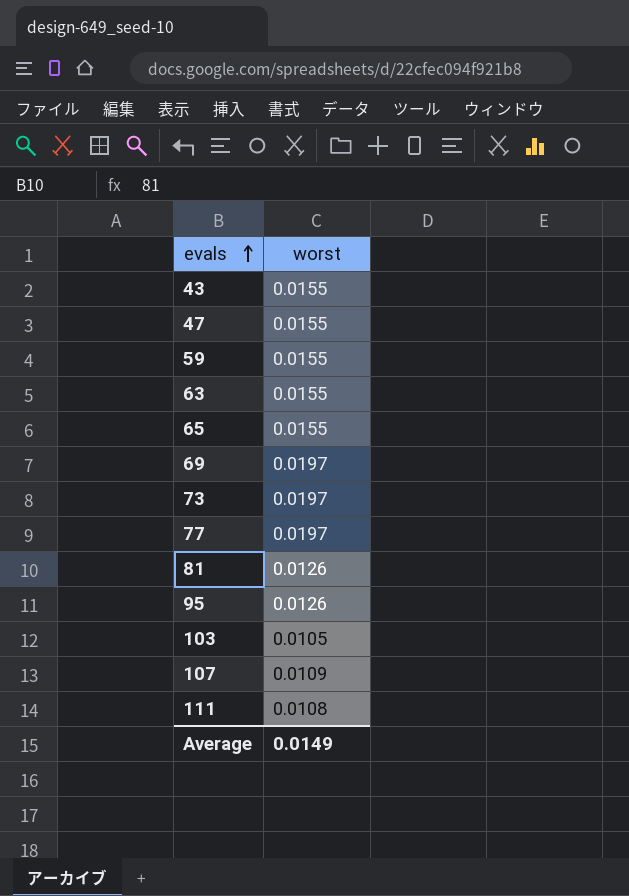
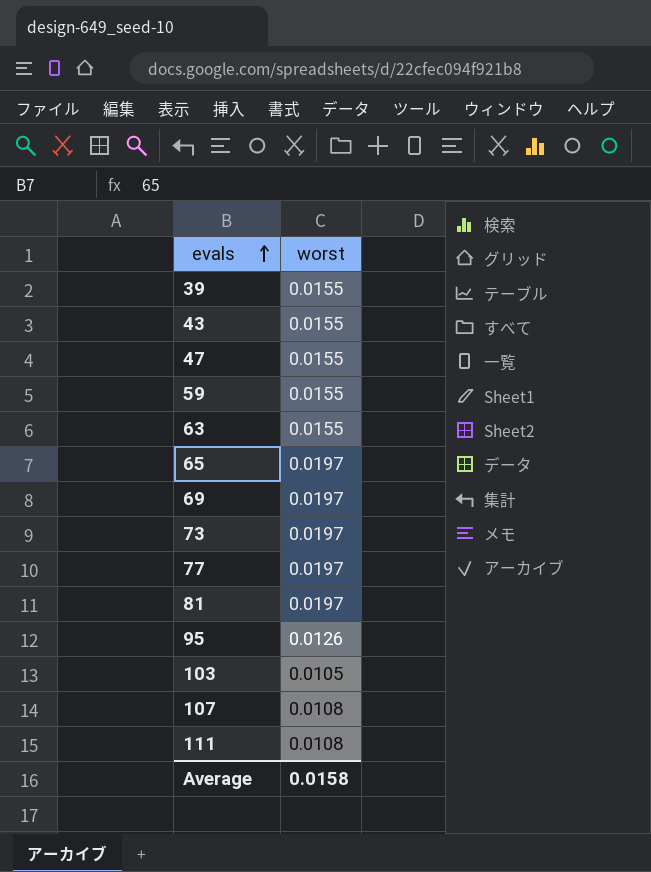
row 39: none -> 0.0155
65 | worst: 0.0155 -> 0.0197
81 | worst: 0.0126 -> 0.0197
107 | worst: 0.0109 -> 0.0108
Average | worst: 0.0149 -> 0.0158

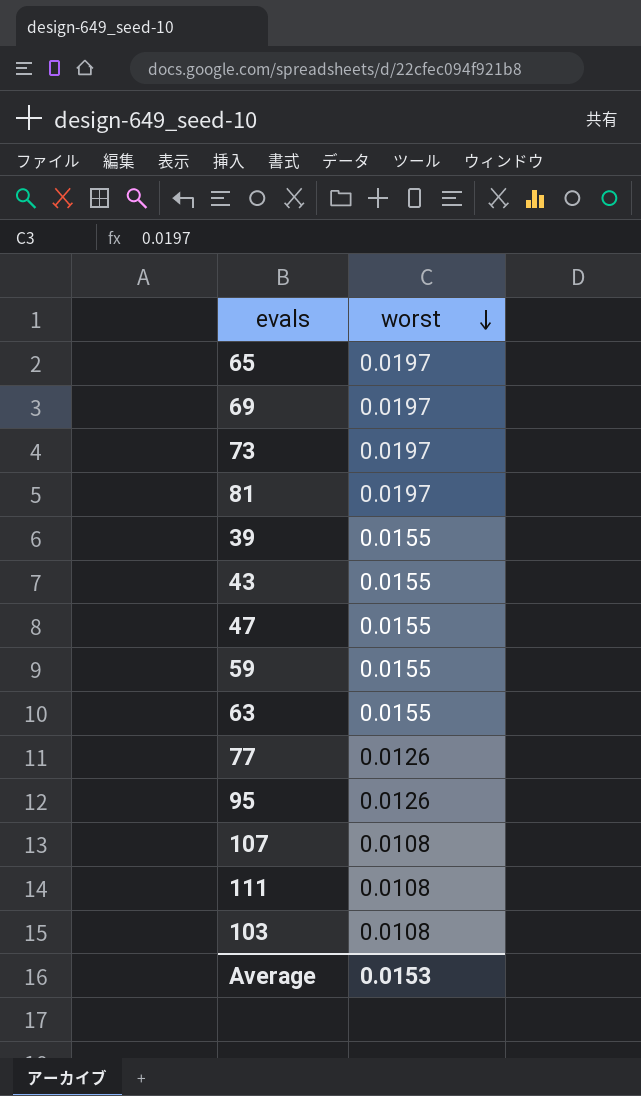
row order: evals ascending -> worst descending
77 | worst: 0.0197 -> 0.0126
103 | worst: 0.0105 -> 0.0108
Average | worst: 0.0158 -> 0.0153

